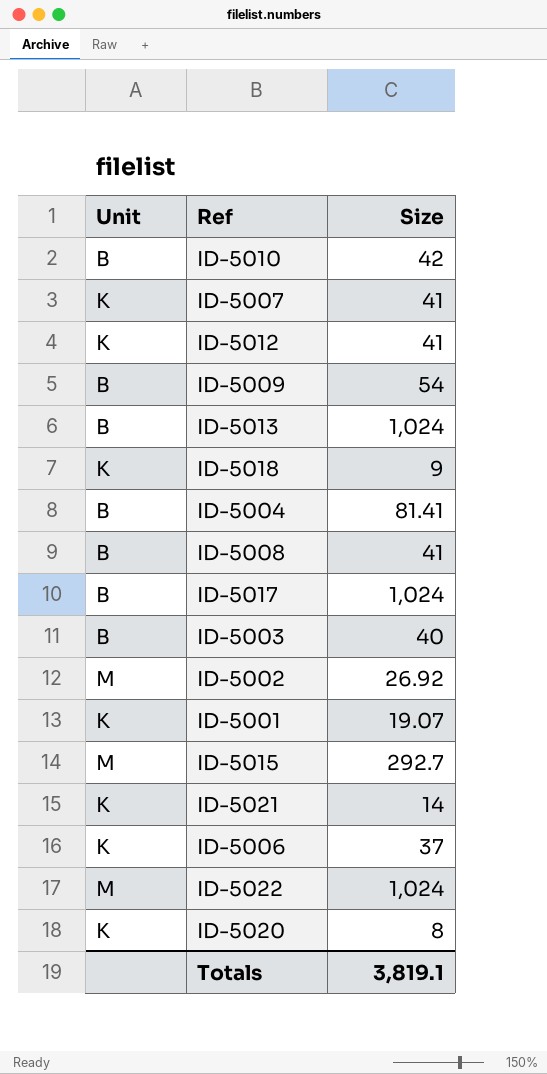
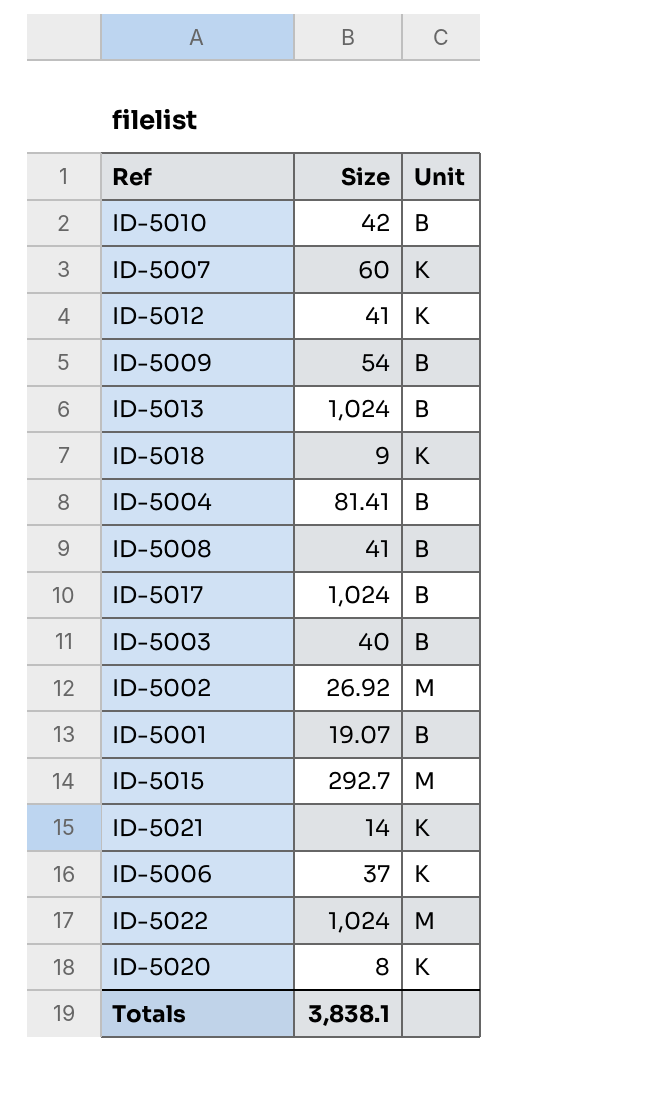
column Unit | position: 1 -> 3
ID-5007 | Size: 41 -> 60
ID-5001 | Unit: K -> B
Totals | Size: 3,819.1 -> 3,838.1

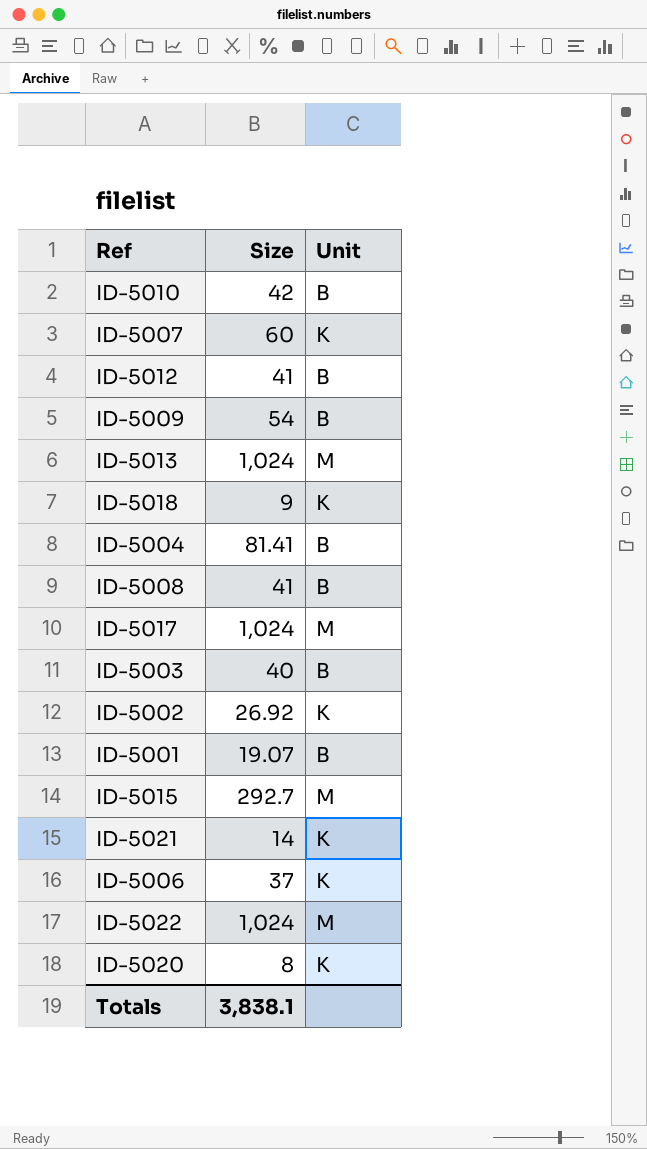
ID-5012 | Unit: K -> B
ID-5013 | Unit: B -> M
ID-5017 | Unit: B -> M
ID-5002 | Unit: M -> K

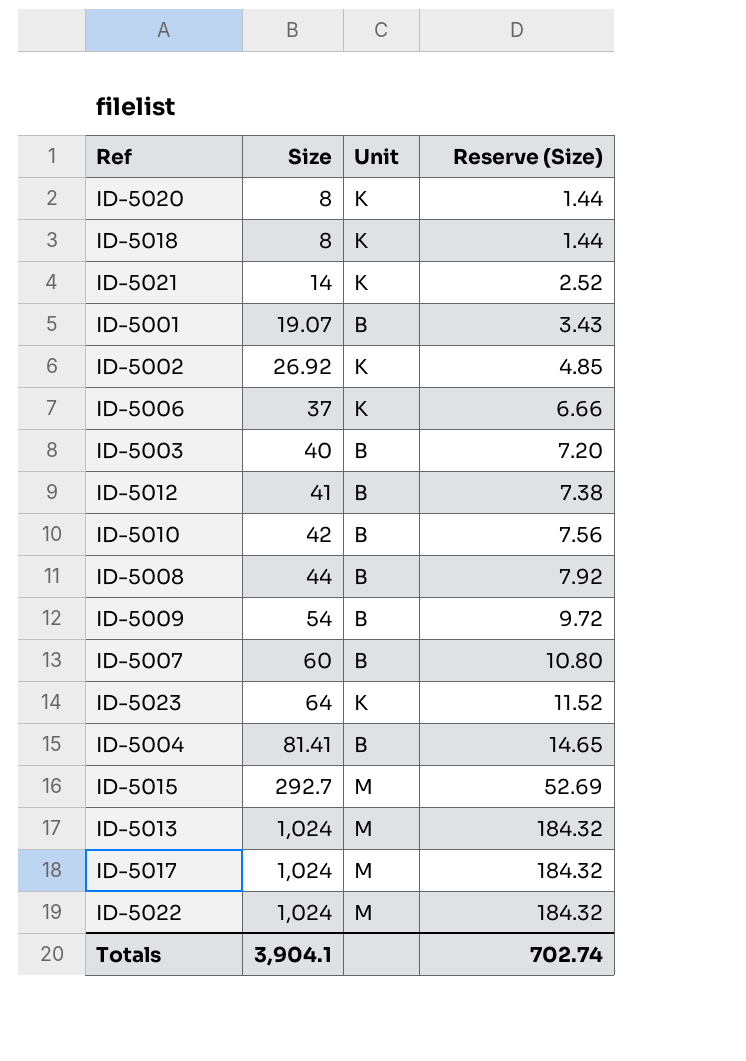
row order: none -> Size ascending
column Reserve (Size) | formula: none -> [Size] * 0.18
ID-5018 | Size: 9 -> 8
ID-5008 | Size: 41 -> 44
ID-5007 | Unit: K -> B
row ID-5023: none -> 64 | K | 11.52
Totals | Size: 3,838.1 -> 3,904.1

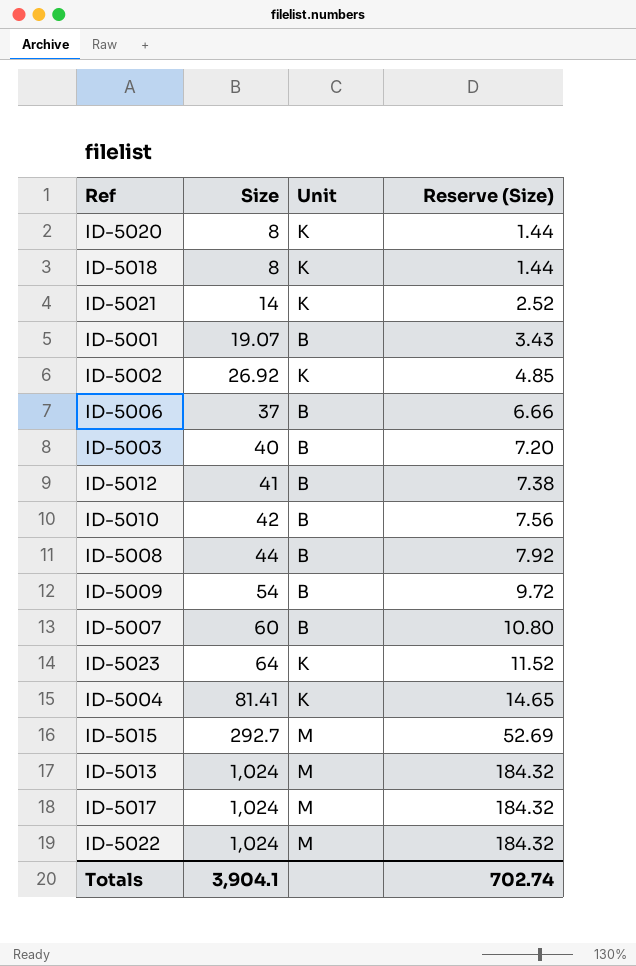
ID-5006 | Unit: K -> B
ID-5004 | Unit: B -> K

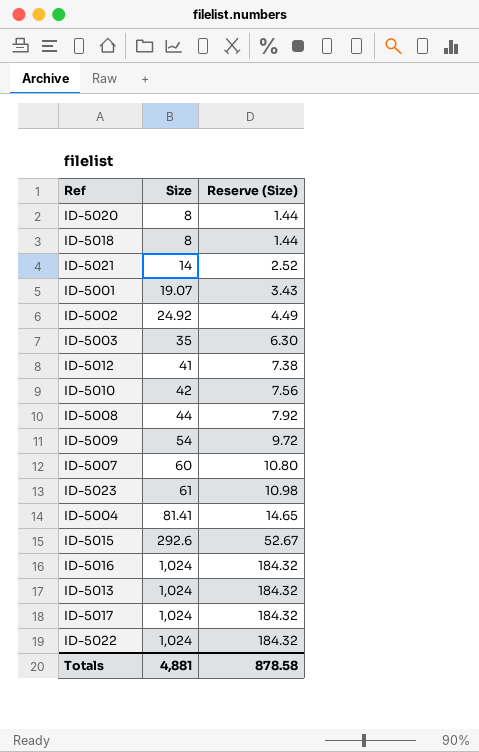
column Unit | position: 3 -> none
row ID-5006: 37 | B | 6.66 -> none
ID-5002 | Size: 26.92 -> 24.92
ID-5002 | Reserve (Size): 4.85 -> 4.49
ID-5003 | Size: 40 -> 35
ID-5003 | Reserve (Size): 7.20 -> 6.30
ID-5023 | Size: 64 -> 61
ID-5023 | Reserve (Size): 11.52 -> 10.98
ID-5015 | Size: 292.7 -> 292.6
ID-5015 | Reserve (Size): 52.69 -> 52.67
row ID-5016: none -> 1,024 | 184.32
Totals | Size: 3,904.1 -> 4,881
Totals | Reserve (Size): 702.74 -> 878.58

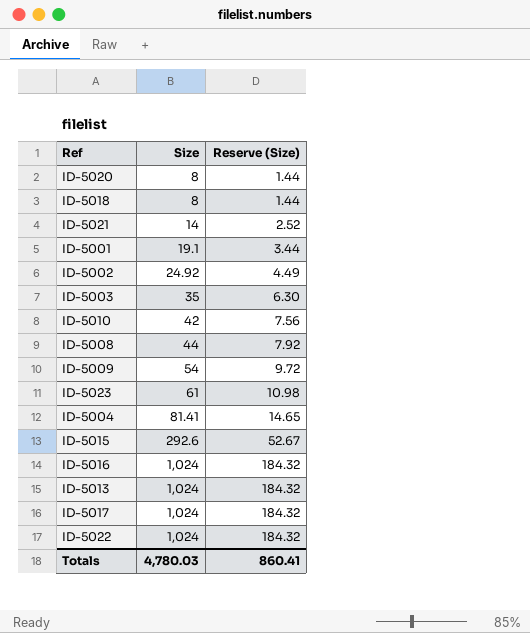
row ID-5012: 41 | 7.38 -> none
row ID-5007: 60 | 10.80 -> none
ID-5001 | Size: 19.07 -> 19.1
ID-5001 | Reserve (Size): 3.43 -> 3.44
Totals | Size: 4,881 -> 4,780.03
Totals | Reserve (Size): 878.58 -> 860.41

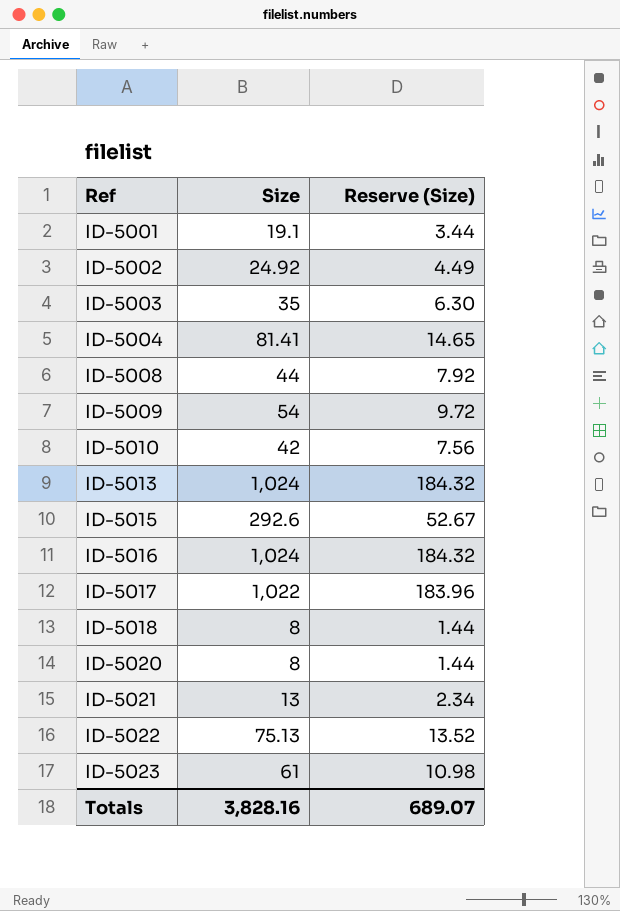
row order: Size ascending -> Ref ascending
ID-5017 | Size: 1,024 -> 1,022
ID-5017 | Reserve (Size): 184.32 -> 183.96
ID-5021 | Size: 14 -> 13
ID-5021 | Reserve (Size): 2.52 -> 2.34
ID-5022 | Size: 1,024 -> 75.13
ID-5022 | Reserve (Size): 184.32 -> 13.52
Totals | Size: 4,780.03 -> 3,828.16
Totals | Reserve (Size): 860.41 -> 689.07

